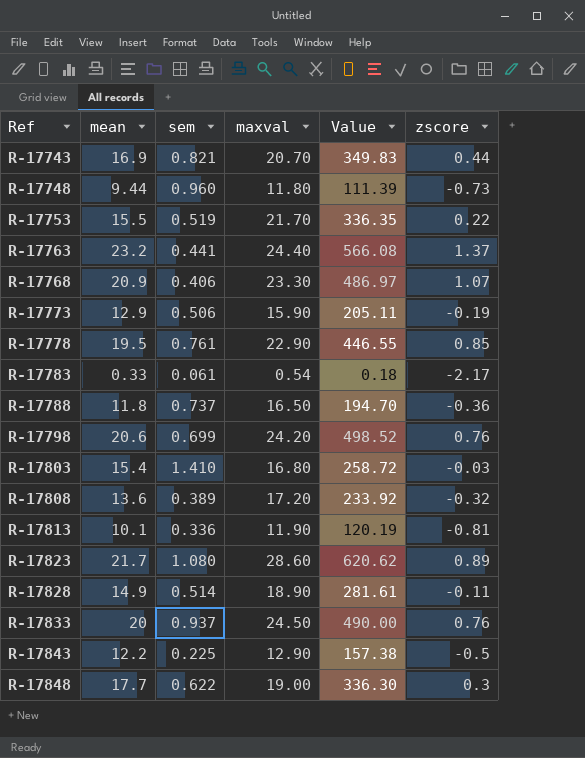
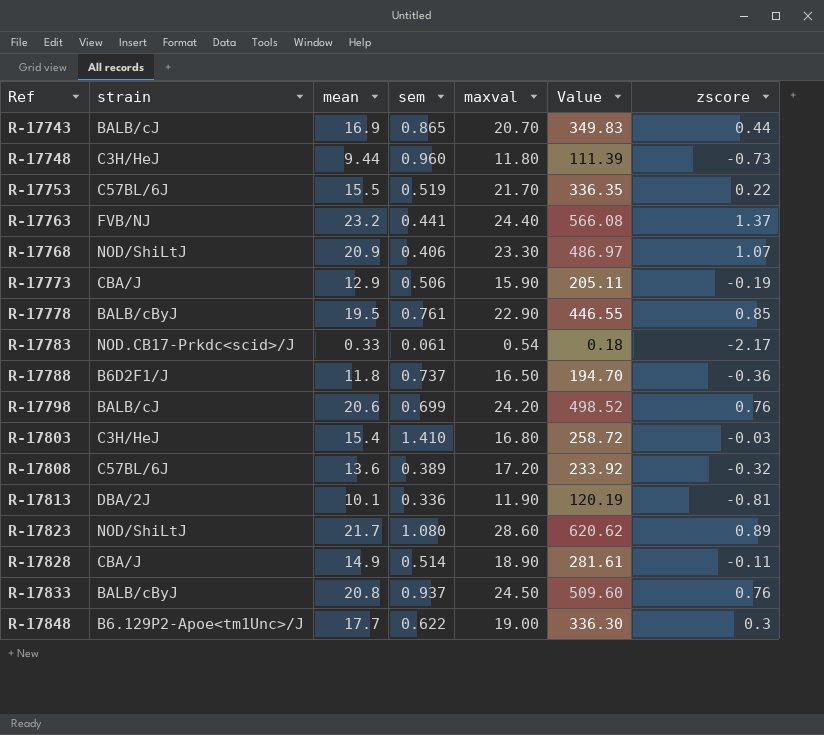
column strain | position: none -> 2
row R-17843: 12.2 | 0.225 | 12.90 | 157.38 | -0.5 -> none
R-17743 | sem: 0.821 -> 0.865
R-17833 | mean: 20 -> 20.8
R-17833 | Value: 490.00 -> 509.60

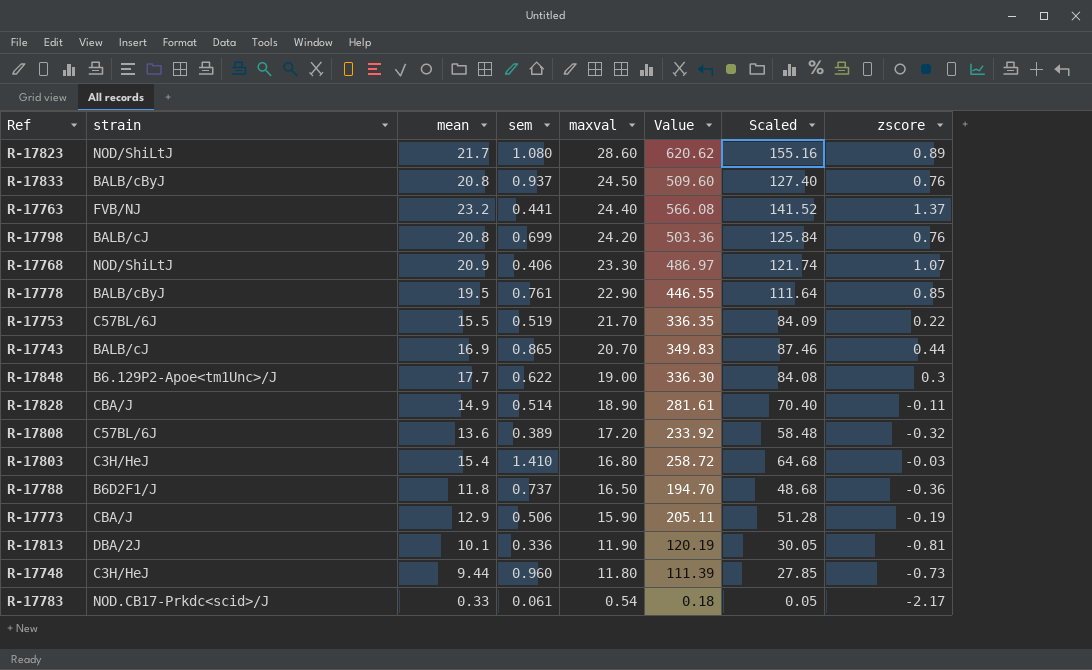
row order: Ref ascending -> maxval descending
column Scaled | formula: none -> [Value] * 0.25
R-17798 | mean: 20.6 -> 20.8
R-17798 | Value: 498.52 -> 503.36

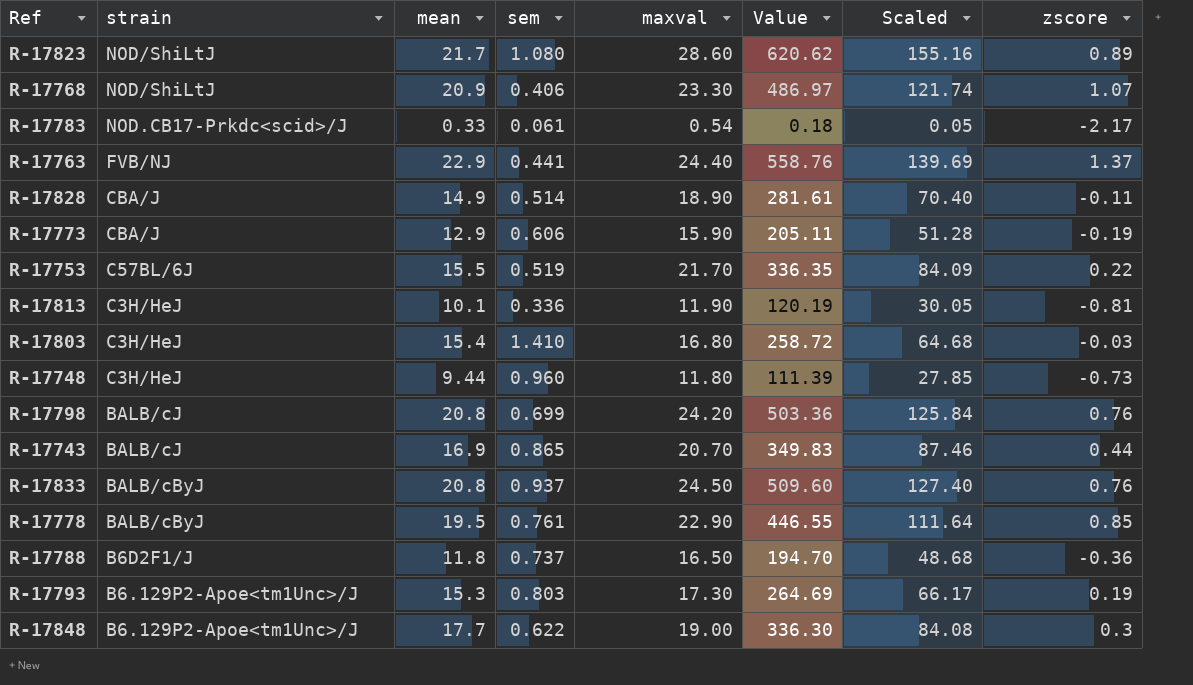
row order: maxval descending -> strain descending
row R-17808: C57BL/6J | 13.6 | 0.389 | 17.20 | 233.92 | 58.48 | -0.32 -> none
R-17763 | mean: 23.2 -> 22.9
R-17763 | Value: 566.08 -> 558.76
R-17763 | Scaled: 141.52 -> 139.69
R-17773 | sem: 0.506 -> 0.606
R-17813 | strain: DBA/2J -> C3H/HeJ
row R-17793: none -> B6.129P2-Apoe<tm1Unc>/J | 15.3 | 0.803 | 17.30 | 264.69 | 66.17 | 0.19

